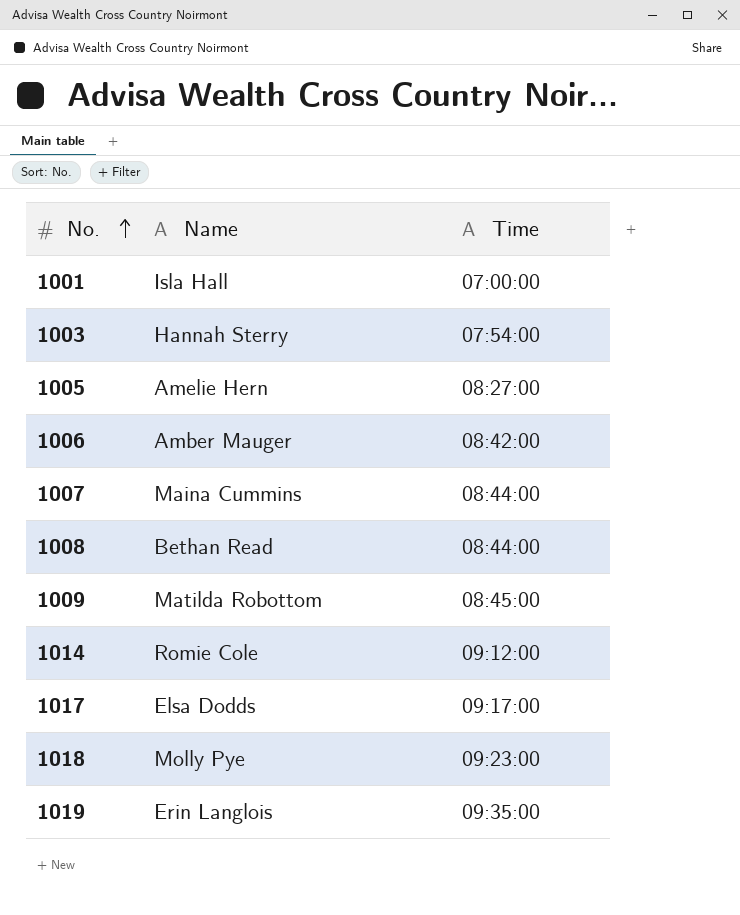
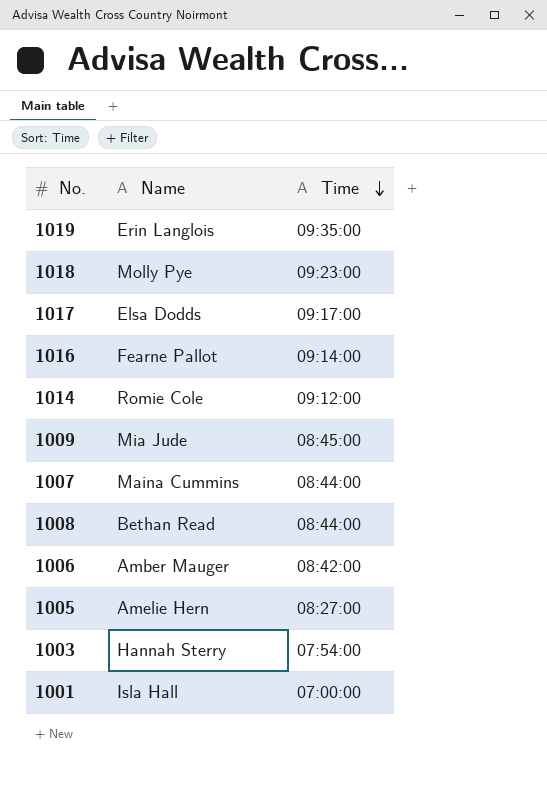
row order: No. ascending -> Time descending
row 1016: none -> Fearne Pallot | 09:14:00
1009 | Name: Matilda Robottom -> Mia Jude

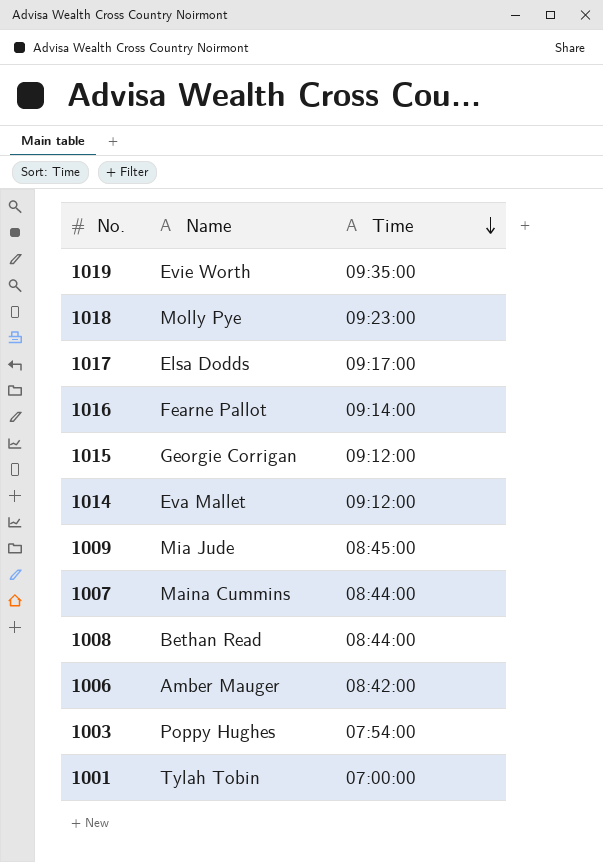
row 1005: Amelie Hern | 08:27:00 -> none
1019 | Name: Erin Langlois -> Evie Worth
row 1015: none -> Georgie Corrigan | 09:12:00
1014 | Name: Romie Cole -> Eva Mallet
1003 | Name: Hannah Sterry -> Poppy Hughes
1001 | Name: Isla Hall -> Tylah Tobin

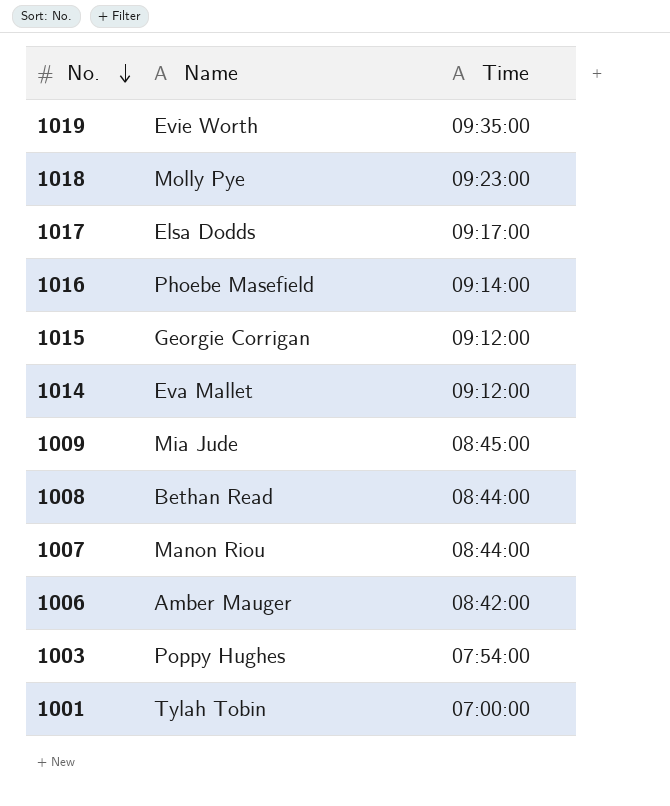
row order: Time descending -> No. descending
1016 | Name: Fearne Pallot -> Phoebe Masefield
1007 | Name: Maina Cummins -> Manon Riou

